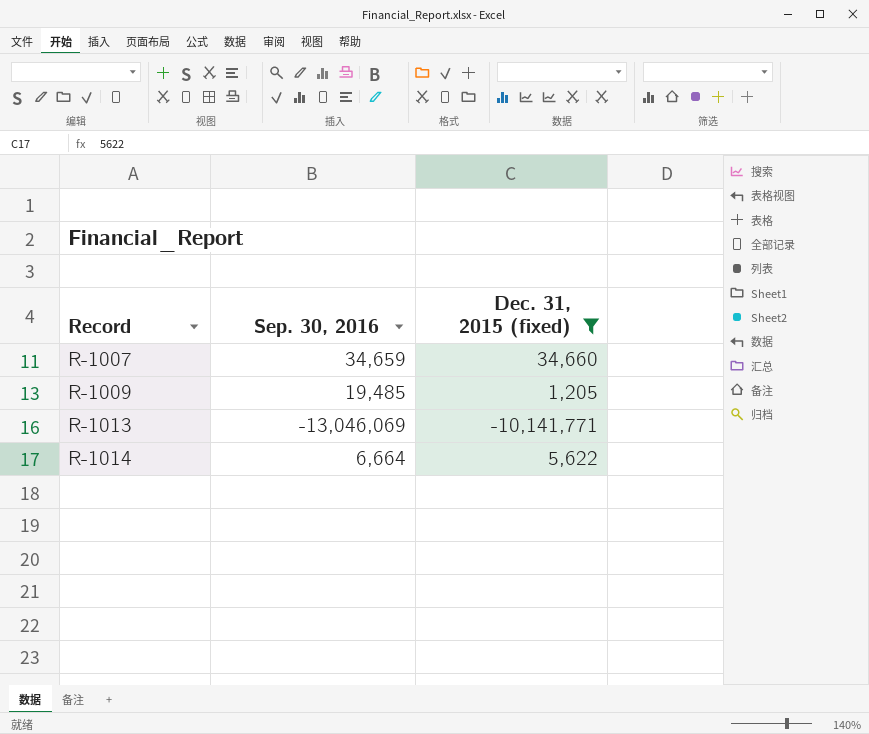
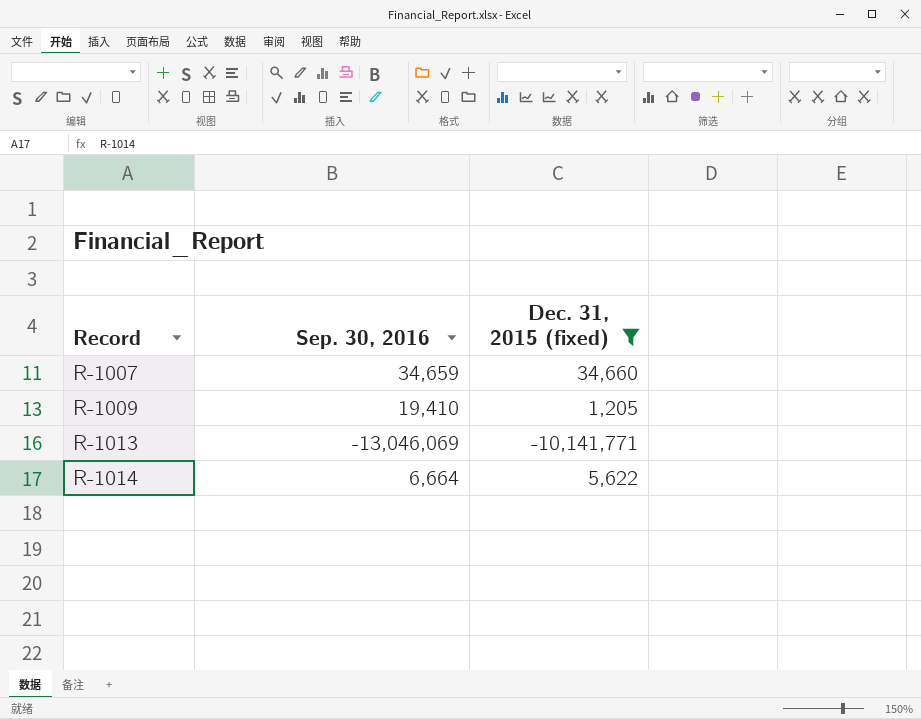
R-1009 | Sep. 30, 2016: 19,485 -> 19,410

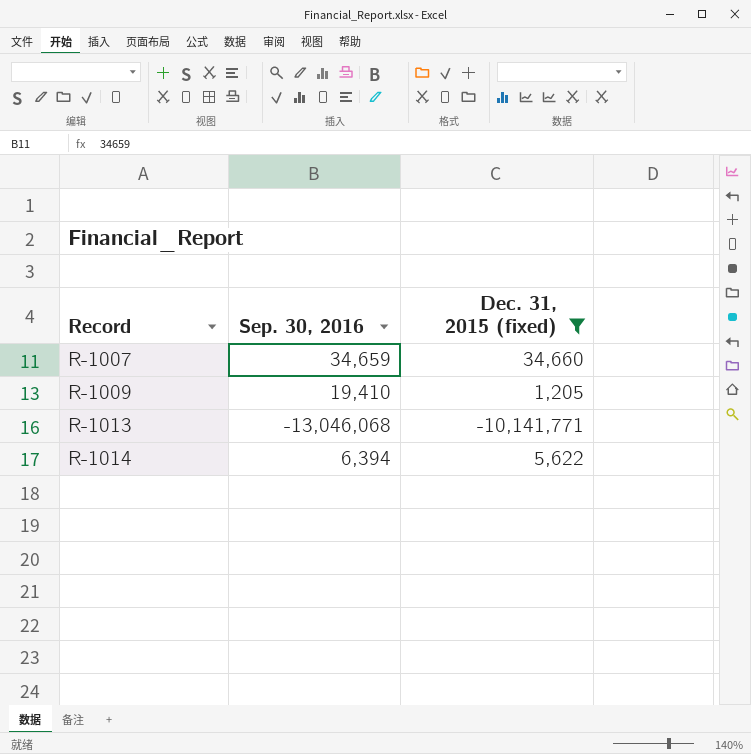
R-1013 | Sep. 30, 2016: -13,046,069 -> -13,046,068
R-1014 | Sep. 30, 2016: 6,664 -> 6,394

